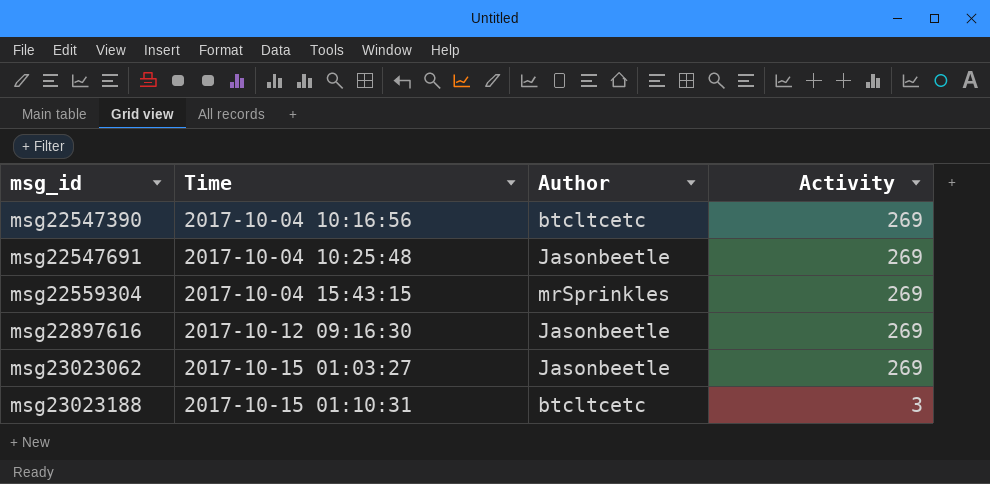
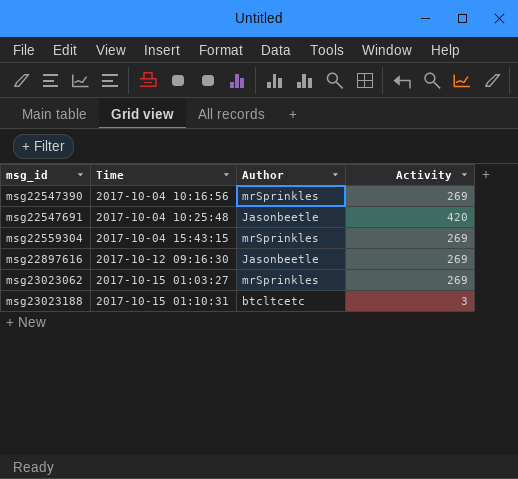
msg22547390 | Author: btcltcetc -> mrSprinkles
msg22547691 | Activity: 269 -> 420
msg23023062 | Author: Jasonbeetle -> mrSprinkles

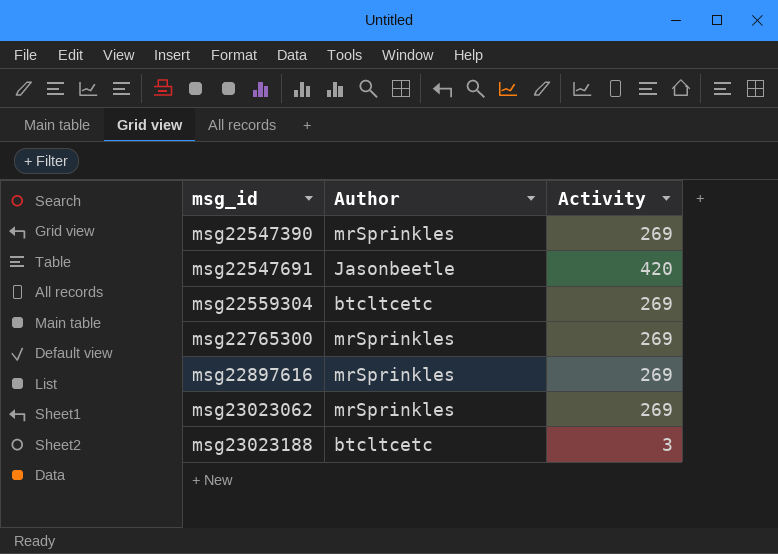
column Time | position: 2 -> none
msg22559304 | Author: mrSprinkles -> btcltcetc
row msg22765300: none -> mrSprinkles | 269
msg22897616 | Author: Jasonbeetle -> mrSprinkles

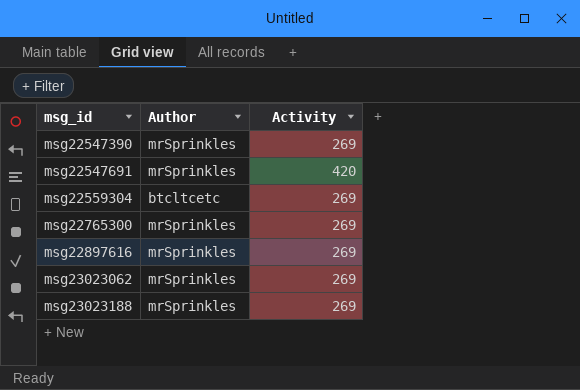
msg22547691 | Author: Jasonbeetle -> mrSprinkles
msg23023188 | Author: btcltcetc -> mrSprinkles
msg23023188 | Activity: 3 -> 269

